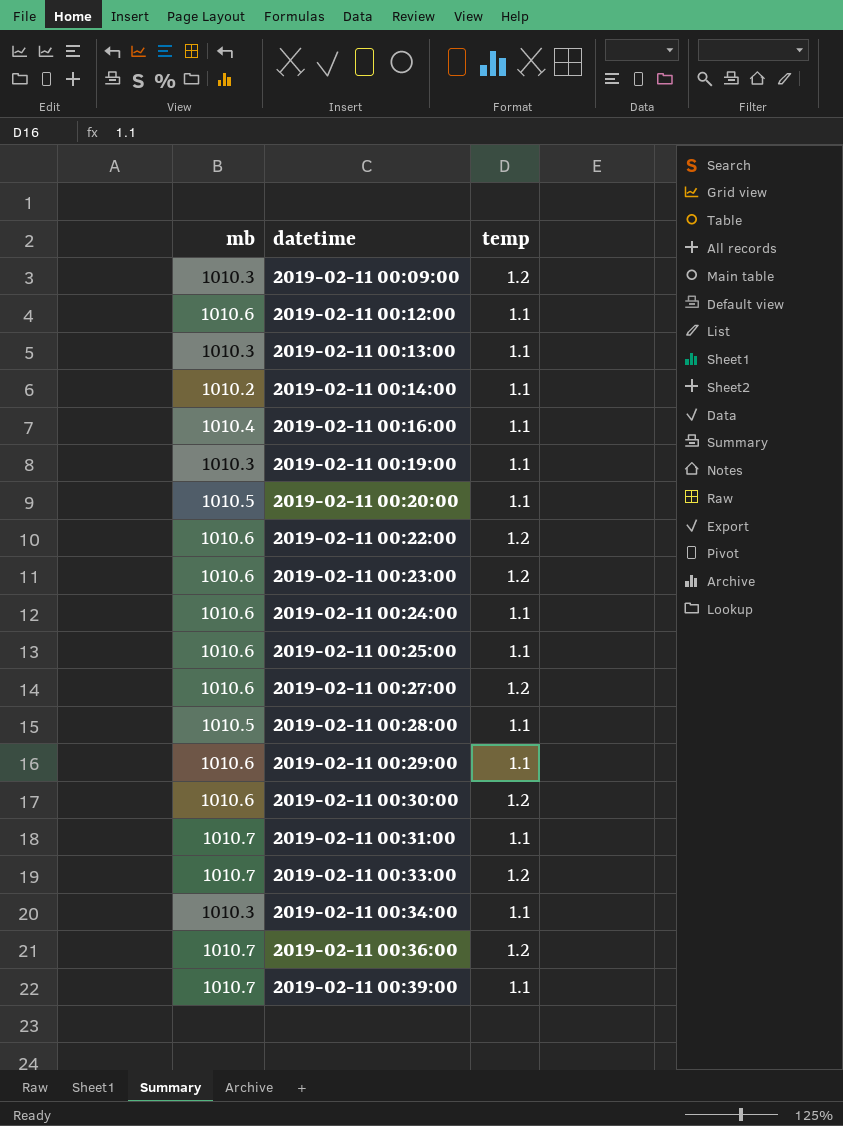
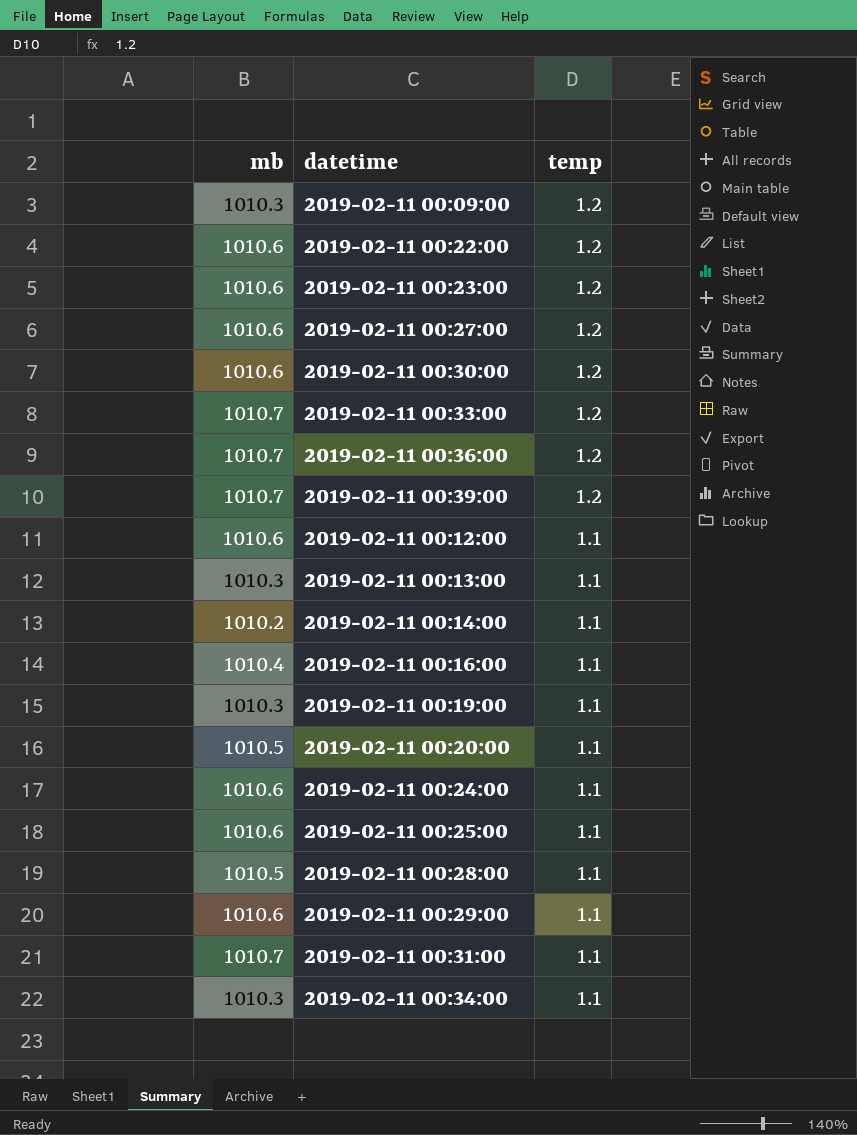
row order: datetime ascending -> temp descending
2019-02-11 00:39:00 | temp: 1.1 -> 1.2

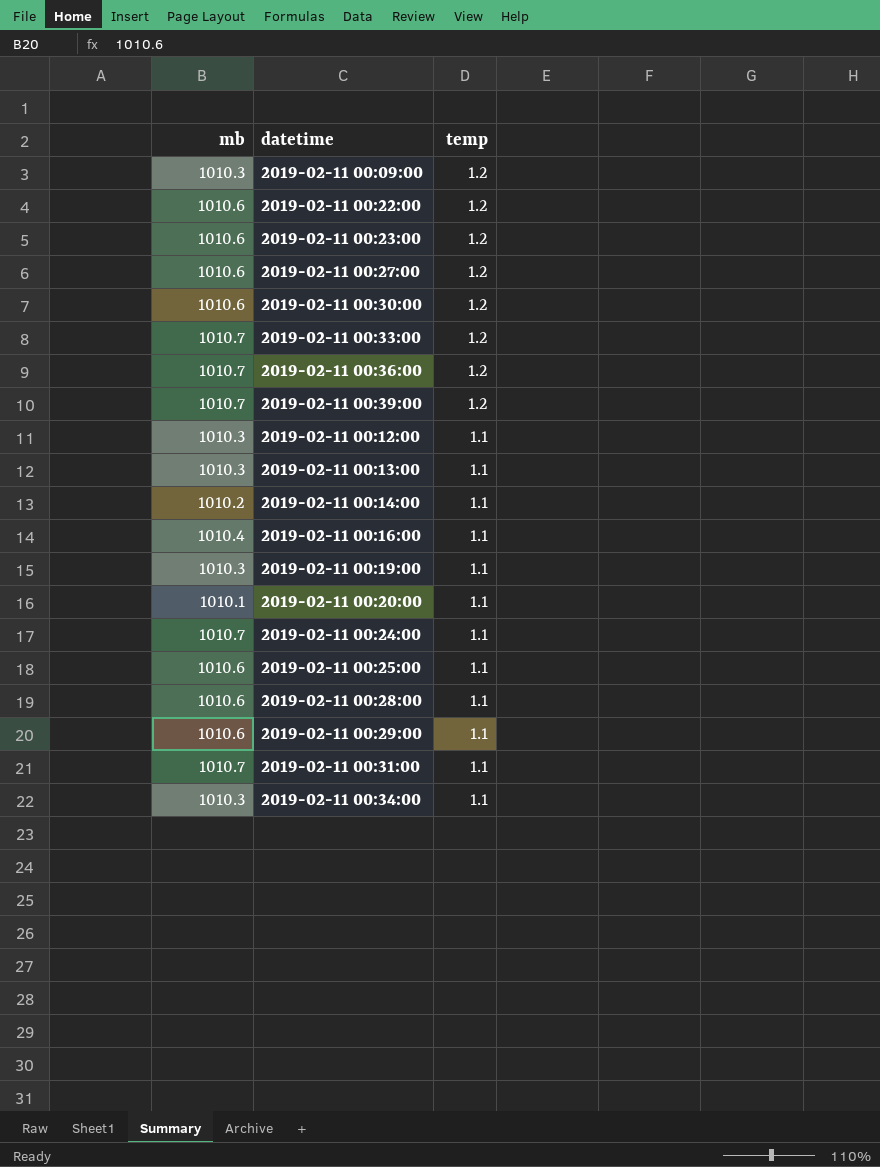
2019-02-11 00:12:00 | mb: 1010.6 -> 1010.3
2019-02-11 00:20:00 | mb: 1010.5 -> 1010.1
2019-02-11 00:24:00 | mb: 1010.6 -> 1010.7
2019-02-11 00:28:00 | mb: 1010.5 -> 1010.6

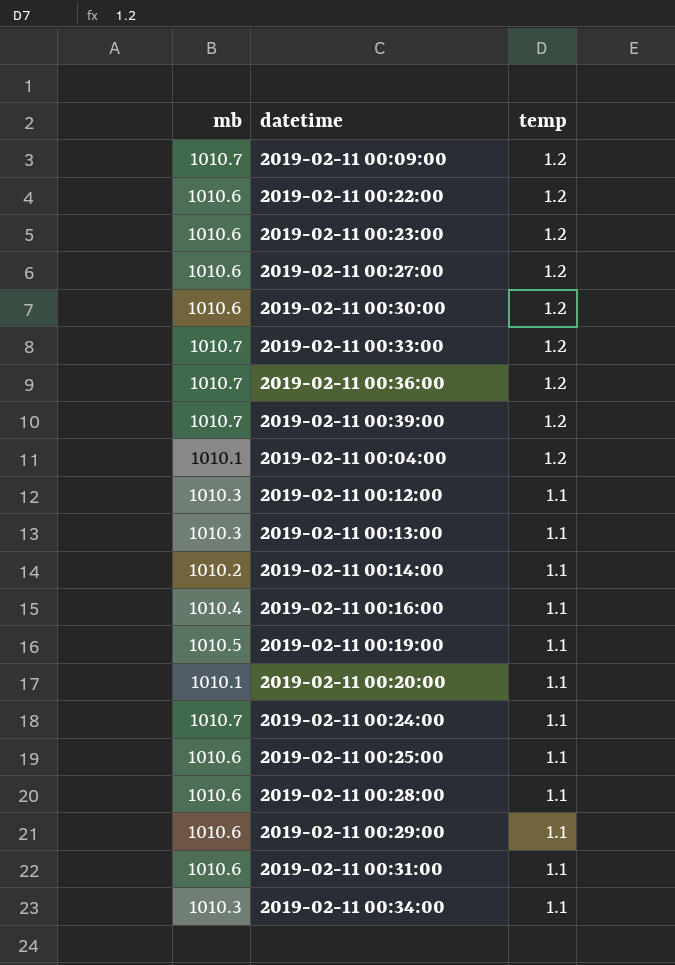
2019-02-11 00:09:00 | mb: 1010.3 -> 1010.7
row 2019-02-11 00:04:00: none -> 1010.1 | 1.2
2019-02-11 00:19:00 | mb: 1010.3 -> 1010.5
2019-02-11 00:31:00 | mb: 1010.7 -> 1010.6

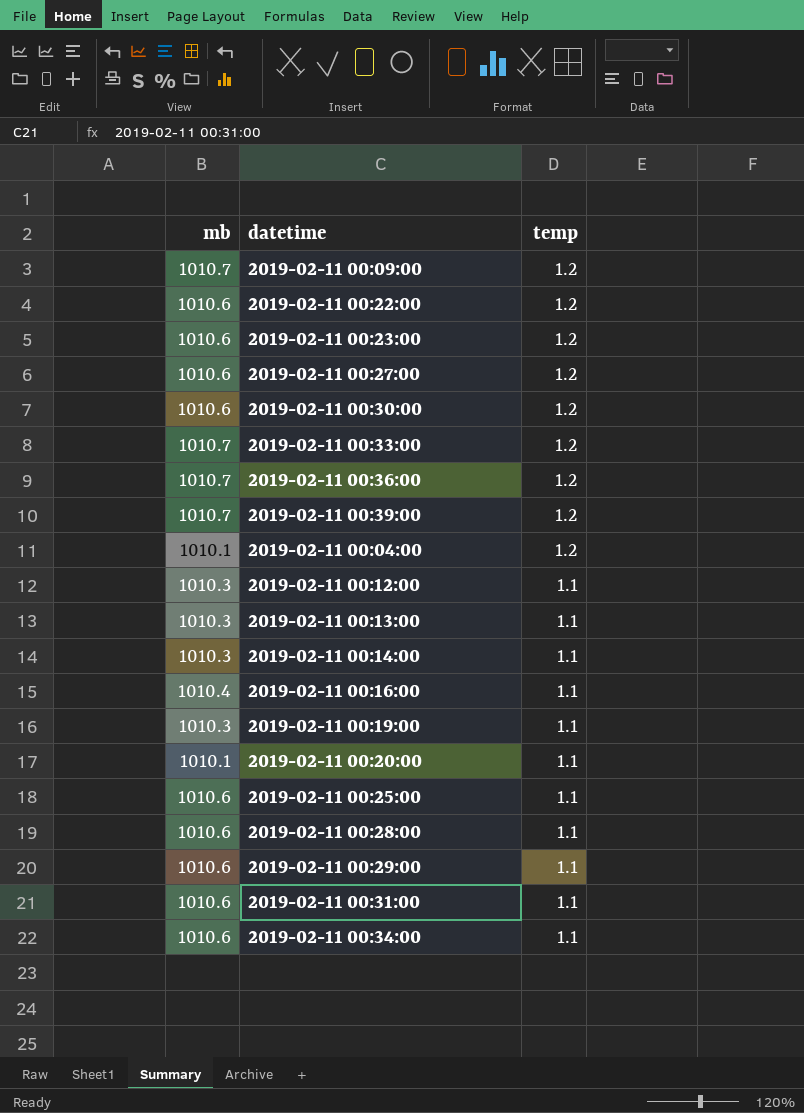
row 2019-02-11 00:24:00: 1010.7 | 1.1 -> none
2019-02-11 00:14:00 | mb: 1010.2 -> 1010.3
2019-02-11 00:19:00 | mb: 1010.5 -> 1010.3
2019-02-11 00:34:00 | mb: 1010.3 -> 1010.6

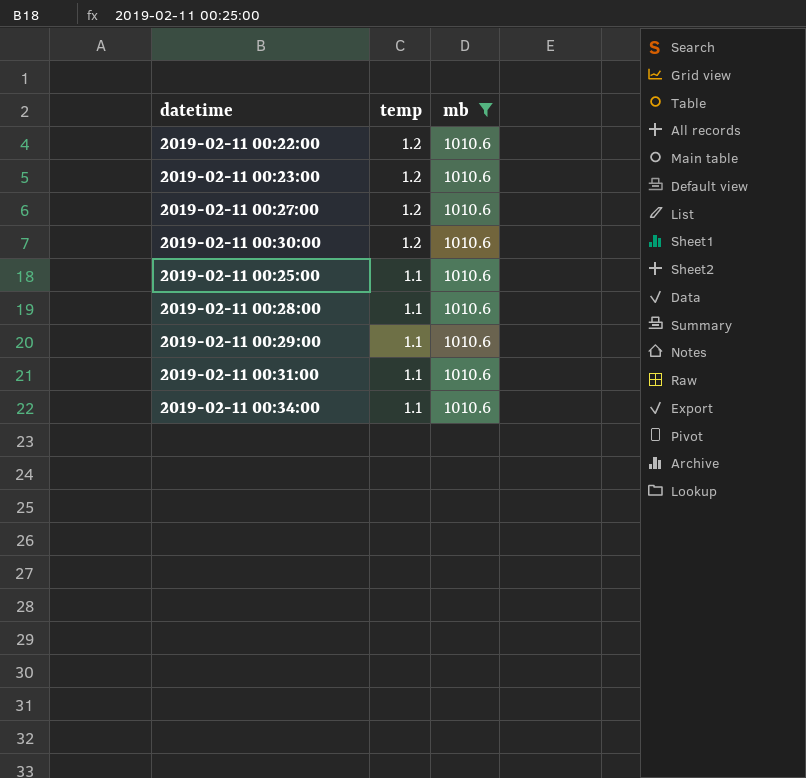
filter: none -> mb = 1010.6
column mb | position: 1 -> 3

